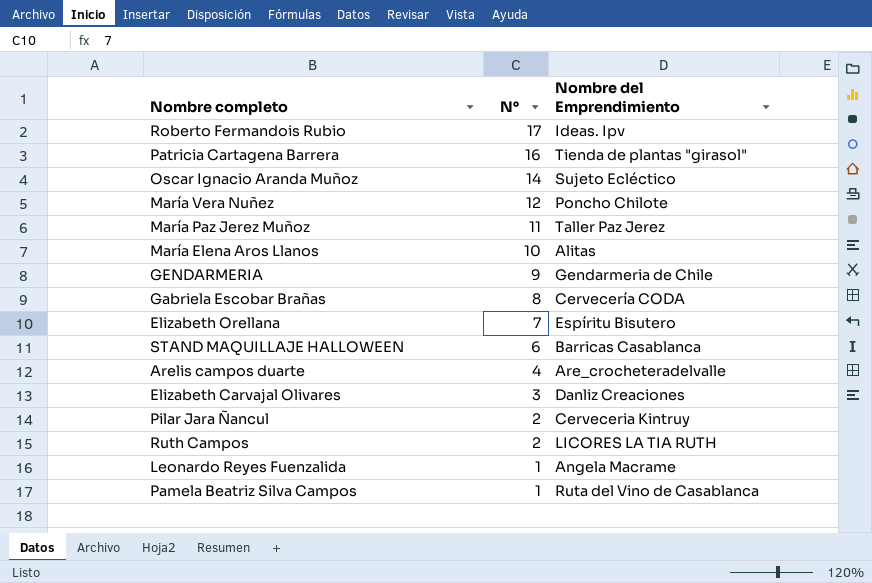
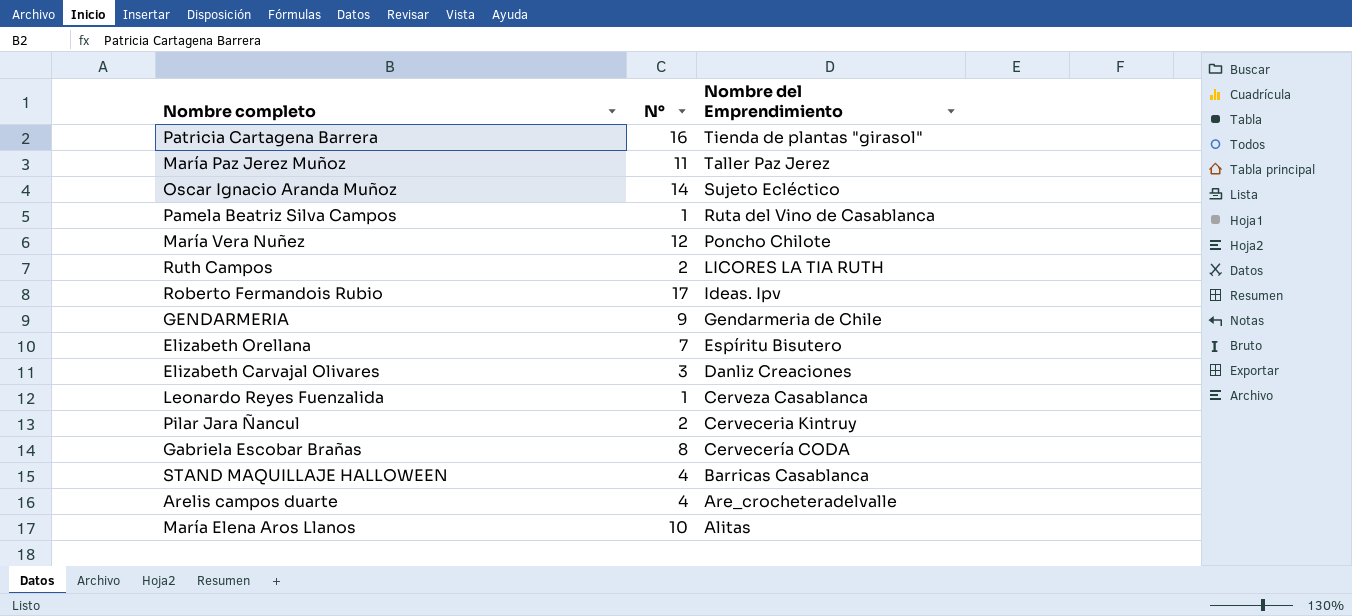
row order: N° descending -> Nombre del Emprendimiento descending
Leonardo Reyes Fuenzalida | Nombre del Emprendimiento: Angela Macrame -> Cerveza Casablanca
STAND MAQUILLAJE HALLOWEEN | N°: 6 -> 4

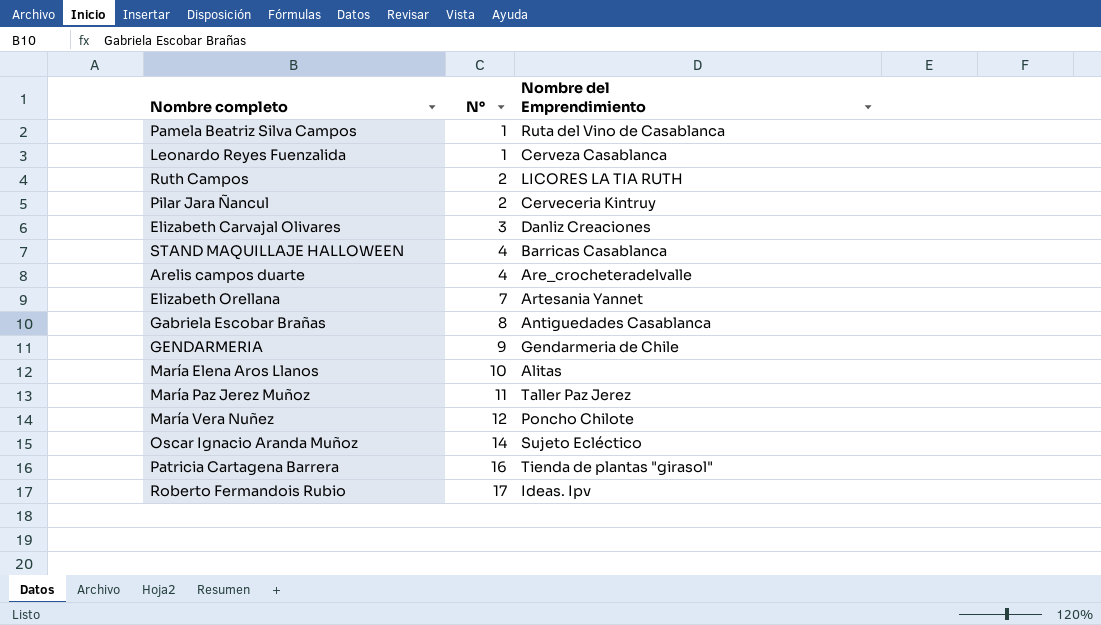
row order: Nombre del Emprendimiento descending -> N° ascending
Elizabeth Orellana | Nombre del Emprendimiento: Espíritu Bisutero -> Artesania Yannet
Gabriela Escobar Brañas | Nombre del Emprendimiento: Cervecería CODA -> Antiguedades Casablanca

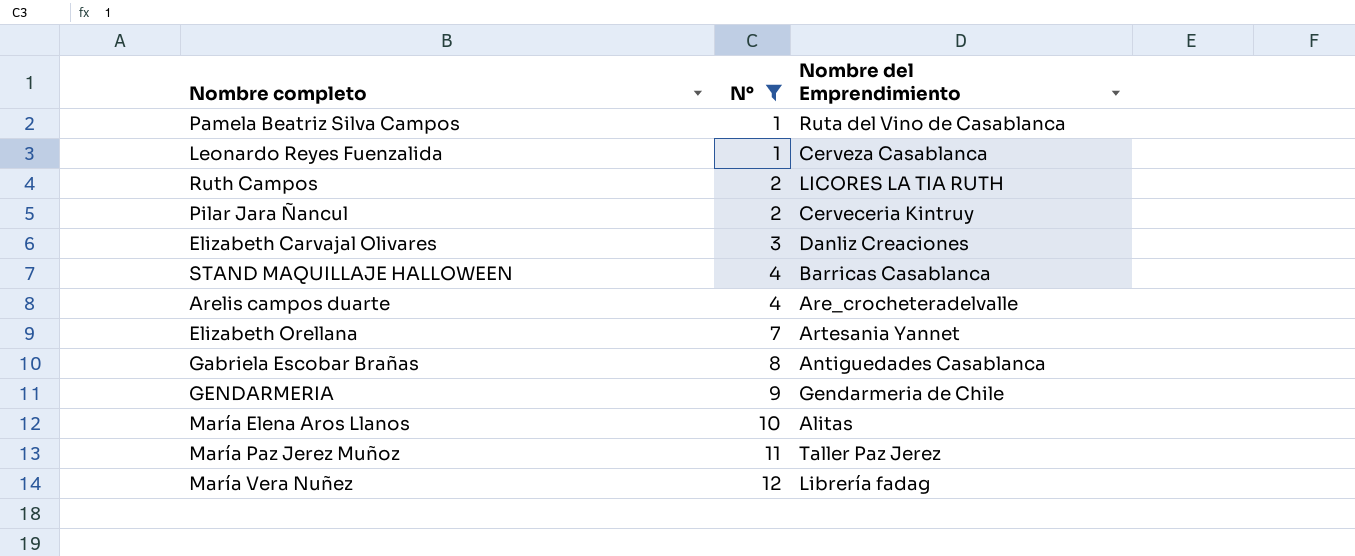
filter: none -> N° <= 12
María Vera Nuñez | Nombre del Emprendimiento: Poncho Chilote -> Librería fadag

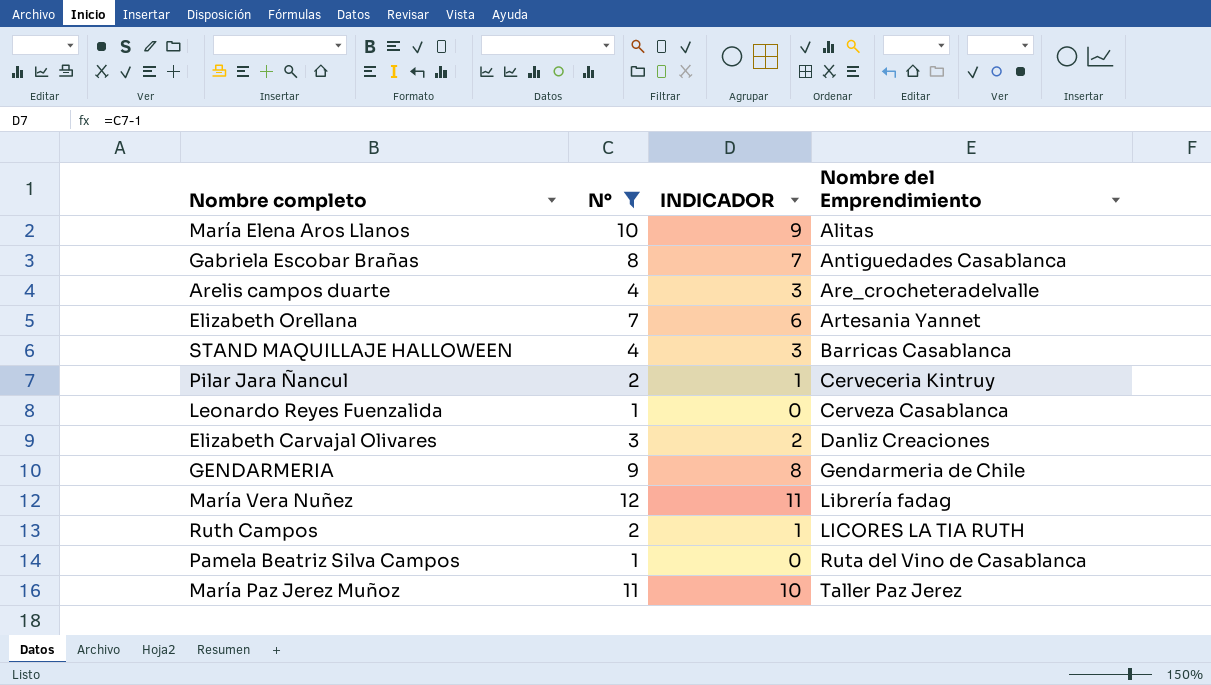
row order: N° ascending -> Nombre del Emprendimiento ascending
column INDICADOR | formula: none -> [N°] - 1

